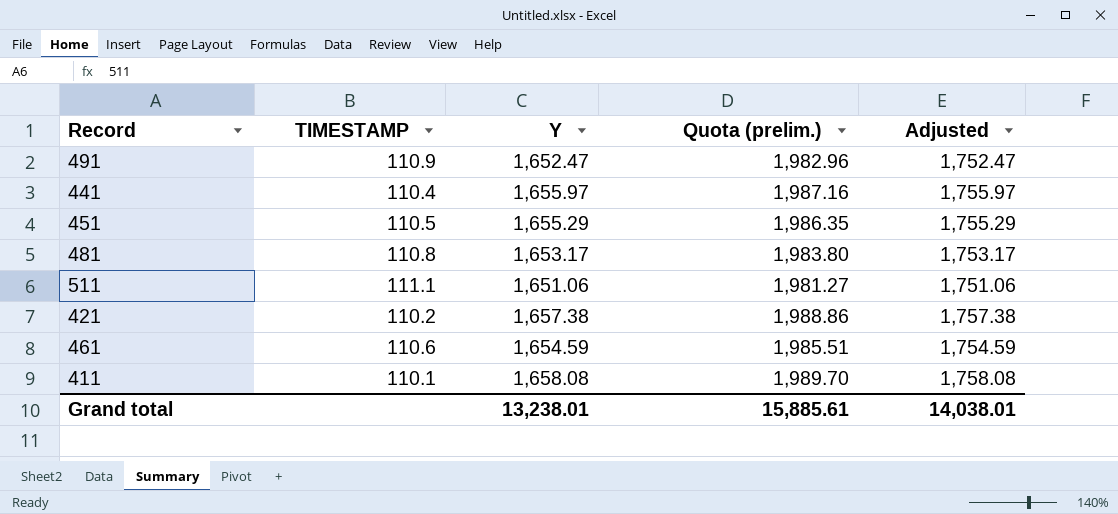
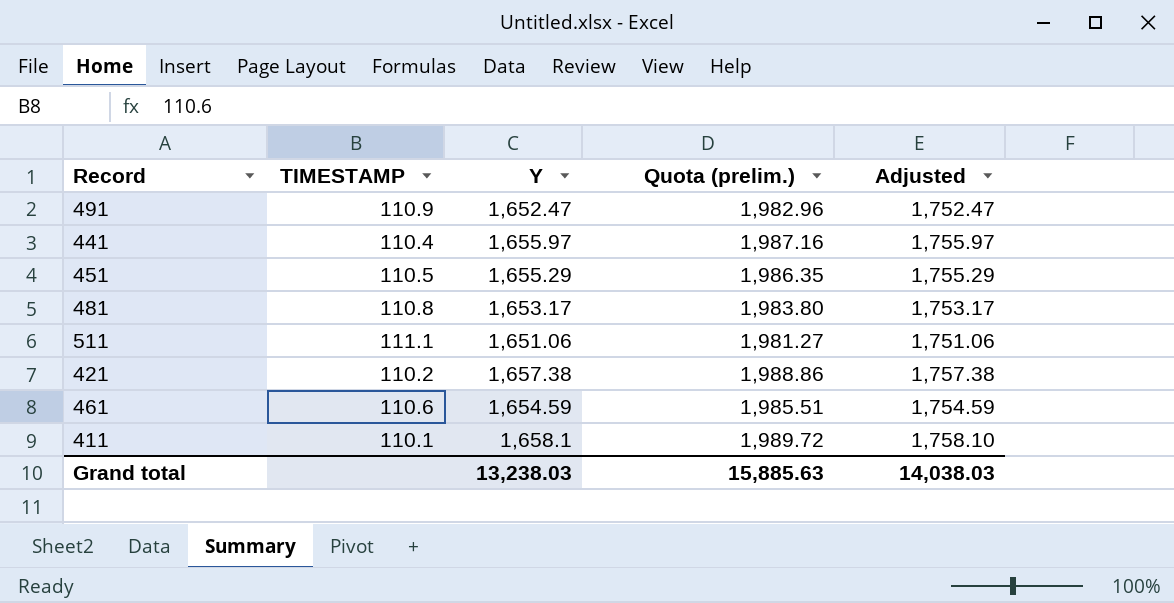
411 | Y: 1,658.08 -> 1,658.1
411 | Quota (prelim.): 1,989.70 -> 1,989.72
411 | Adjusted: 1,758.08 -> 1,758.10
Grand total | Y: 13,238.01 -> 13,238.03
Grand total | Quota (prelim.): 15,885.61 -> 15,885.63
Grand total | Adjusted: 14,038.01 -> 14,038.03

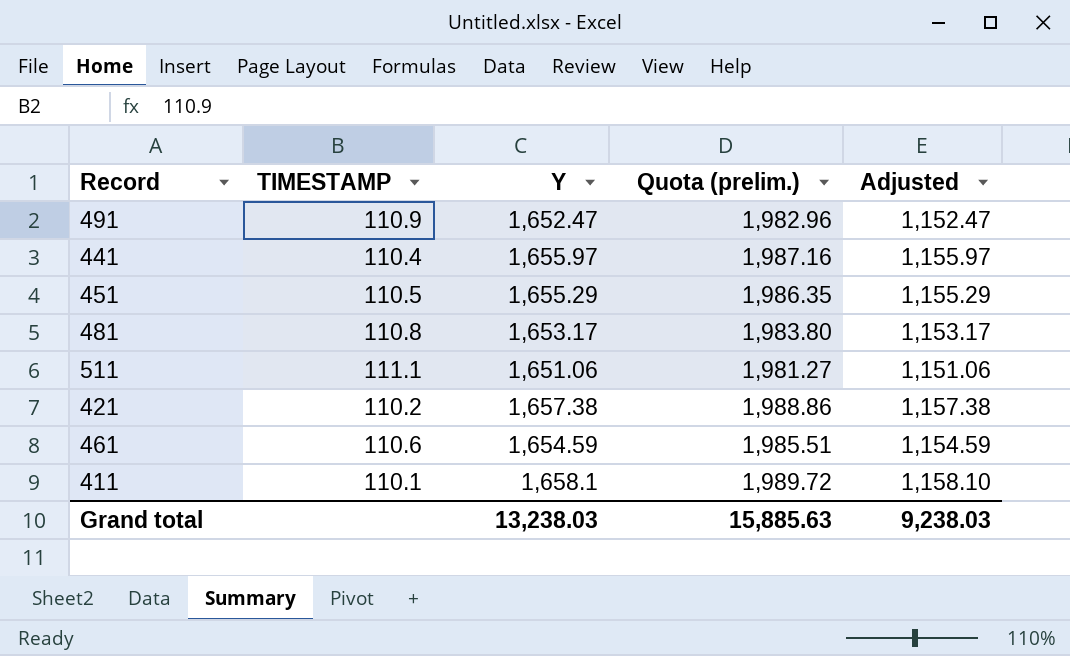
column Adjusted | formula: [Y] + 100 -> [Y] - 500
Grand total | Adjusted: 14,038.03 -> 9,238.03

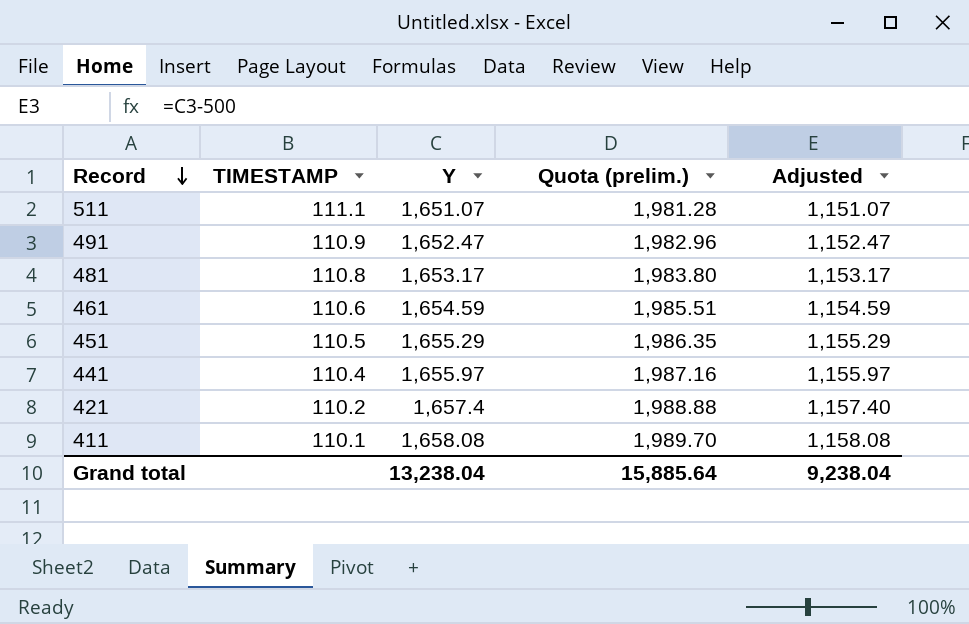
row order: none -> Record descending
511 | Y: 1,651.06 -> 1,651.07
511 | Quota (prelim.): 1,981.27 -> 1,981.28
511 | Adjusted: 1,151.06 -> 1,151.07
421 | Y: 1,657.38 -> 1,657.4
421 | Quota (prelim.): 1,988.86 -> 1,988.88
421 | Adjusted: 1,157.38 -> 1,157.40
411 | Y: 1,658.1 -> 1,658.08
411 | Quota (prelim.): 1,989.72 -> 1,989.70
411 | Adjusted: 1,158.10 -> 1,158.08
Grand total | Y: 13,238.03 -> 13,238.04
Grand total | Quota (prelim.): 15,885.63 -> 15,885.64
Grand total | Adjusted: 9,238.03 -> 9,238.04

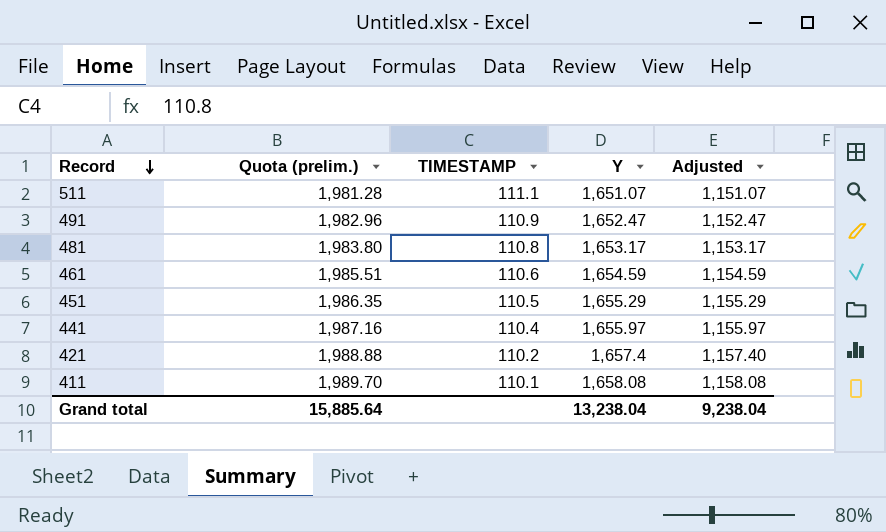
column Quota (prelim.) | position: 4 -> 2

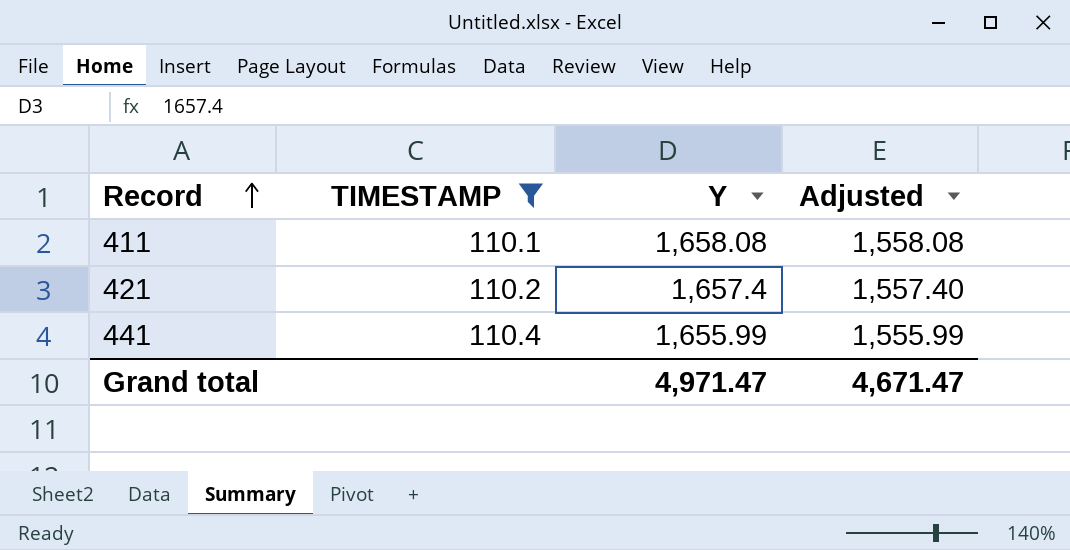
filter: none -> TIMESTAMP <= 110.4
row order: Record descending -> Record ascending
column Quota (prelim.) | formula: [Y] * 1.2 -> none
column Adjusted | formula: [Y] - 500 -> [Y] - 100
441 | Y: 1,655.97 -> 1,655.99
Grand total | Y: 13,238.04 -> 4,971.47
Grand total | Adjusted: 9,238.04 -> 4,671.47

